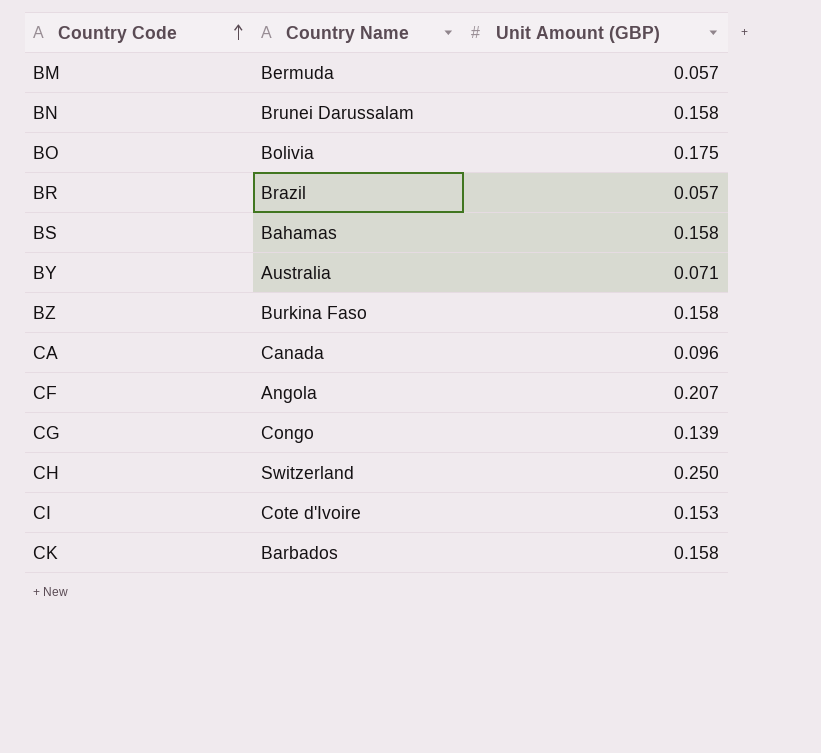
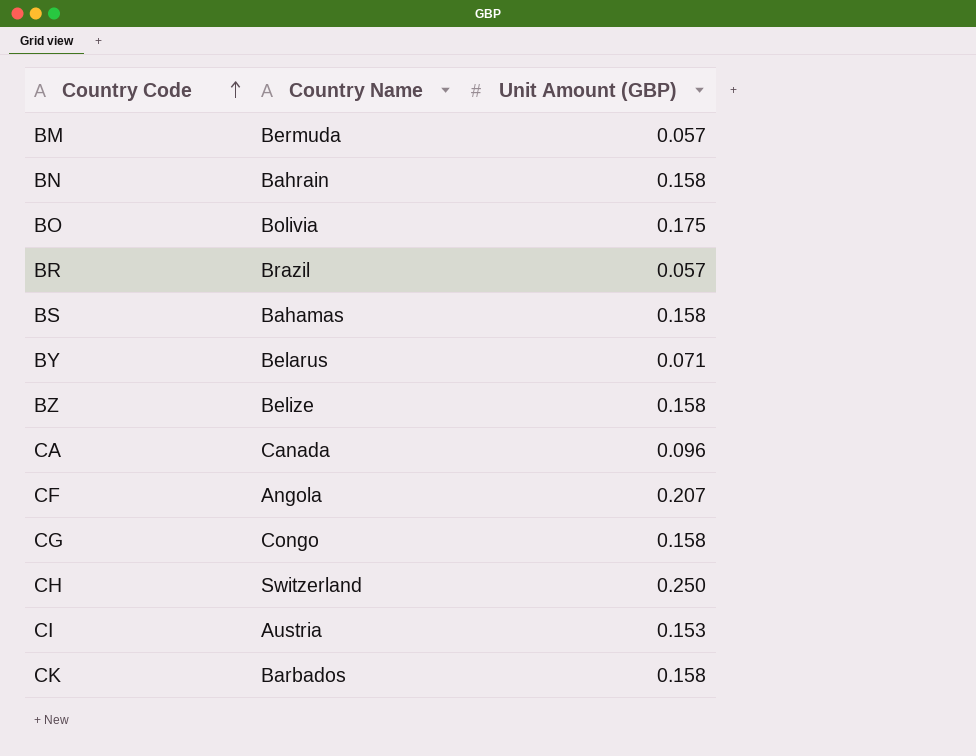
BN | Country Name: Brunei Darussalam -> Bahrain
BY | Country Name: Australia -> Belarus
BZ | Country Name: Burkina Faso -> Belize
CG | Unit Amount (GBP): 0.139 -> 0.158
CI | Country Name: Cote d'Ivoire -> Austria

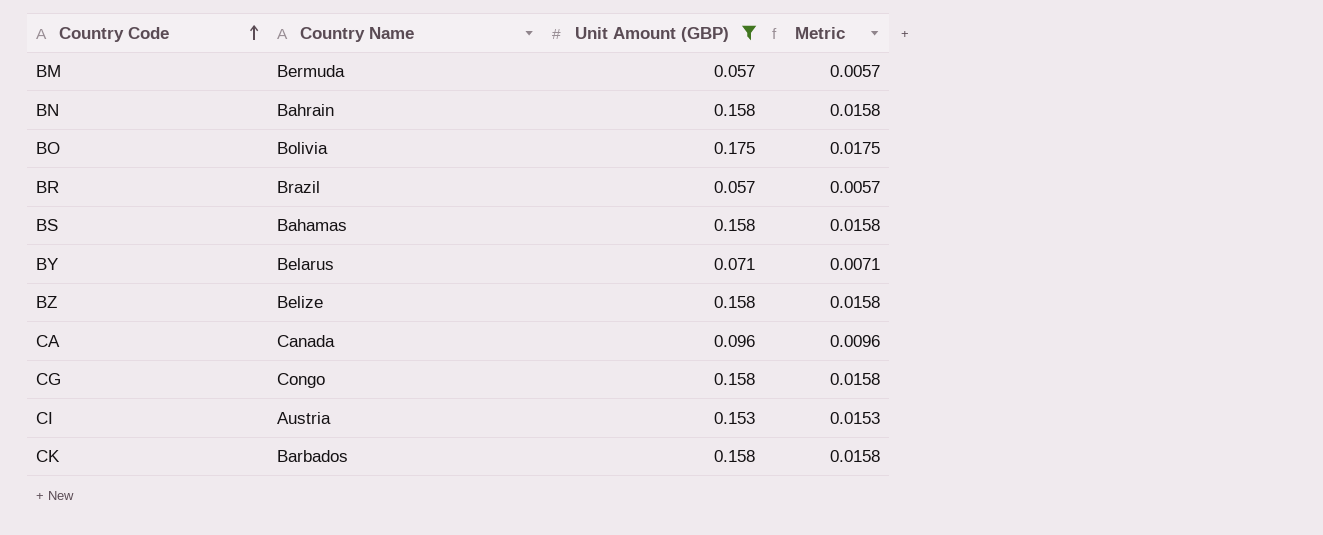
filter: none -> Unit Amount (GBP) <= 0.175
column Metric | formula: none -> [Unit Amount (GBP)] * 0.1

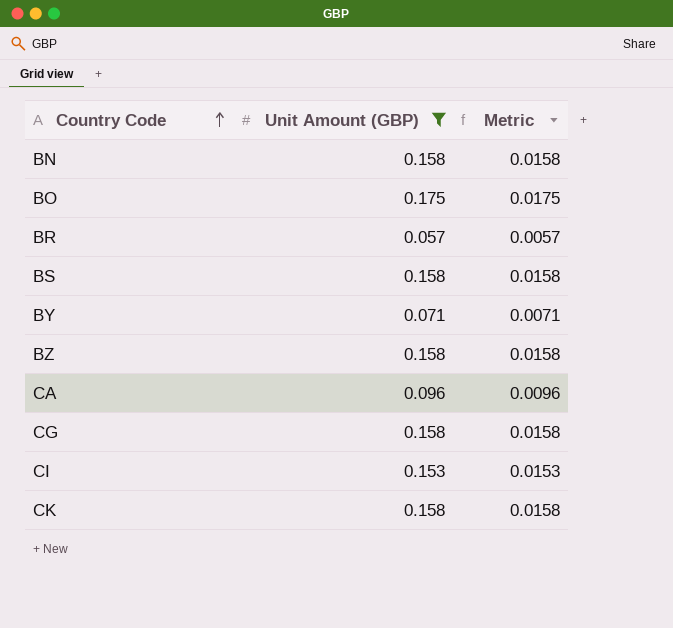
column Country Name | position: 2 -> none
row BM: Bermuda | 0.057 | 0.0057 -> none

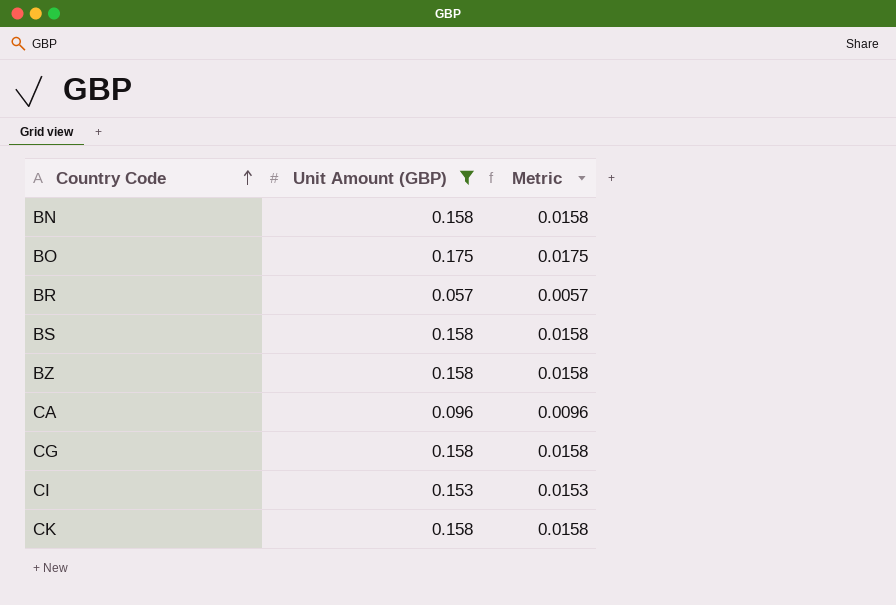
row BY: 0.071 | 0.0071 -> none

